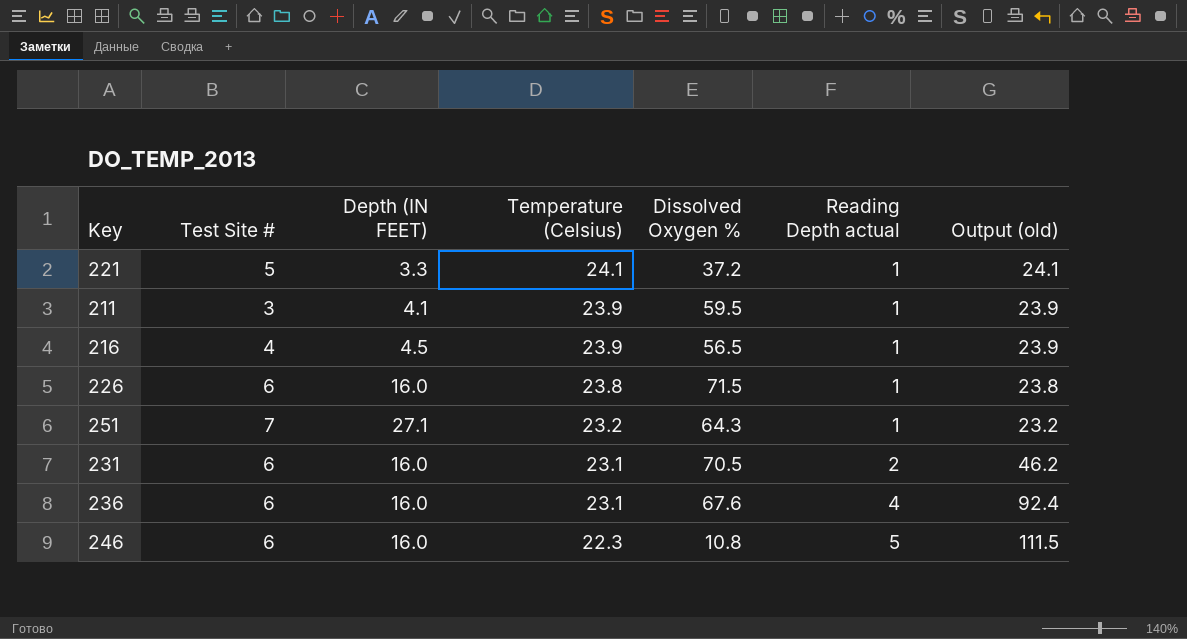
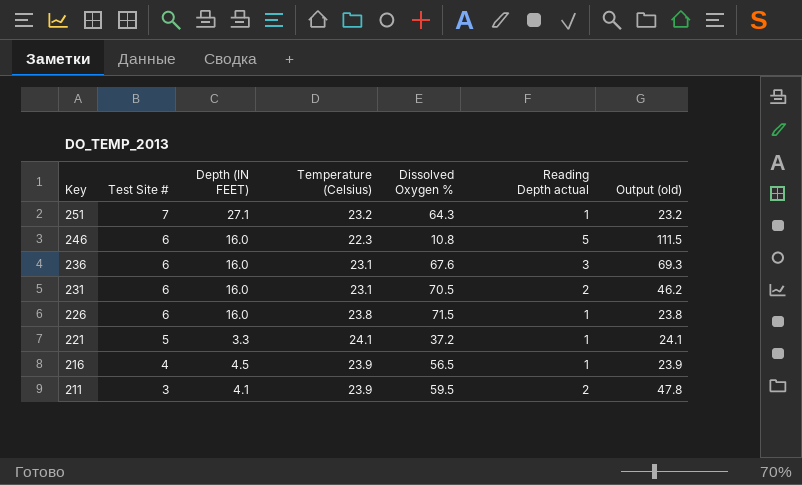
row order: Temperature (Celsius) descending -> Key descending
236 | Reading Depth actual: 4 -> 3
236 | Output (old): 92.4 -> 69.3
211 | Reading Depth actual: 1 -> 2
211 | Output (old): 23.9 -> 47.8

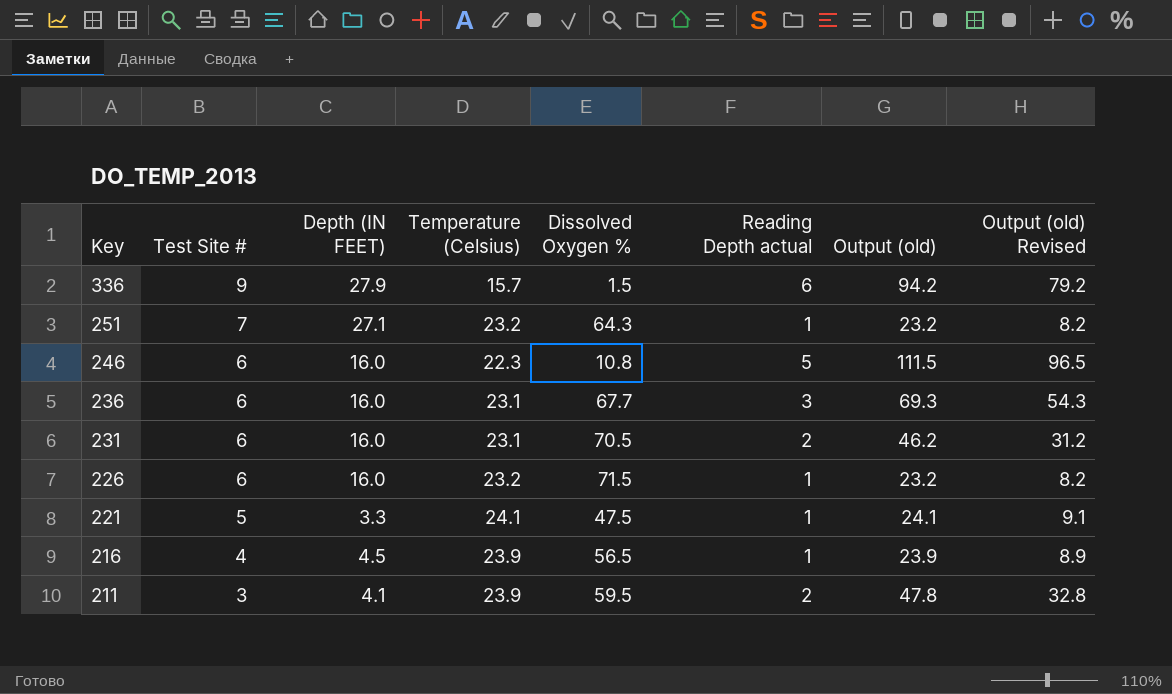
column Output (old) Revised | formula: none -> [Output (old)] - 15
row 336: none -> 9 | 27.9 | 15.7 | 1.5 | 6 | 94.2 | 79.2
236 | Dissolved Oxygen %: 67.6 -> 67.7
226 | Temperature (Celsius): 23.8 -> 23.2
226 | Output (old): 23.8 -> 23.2
221 | Dissolved Oxygen %: 37.2 -> 47.5

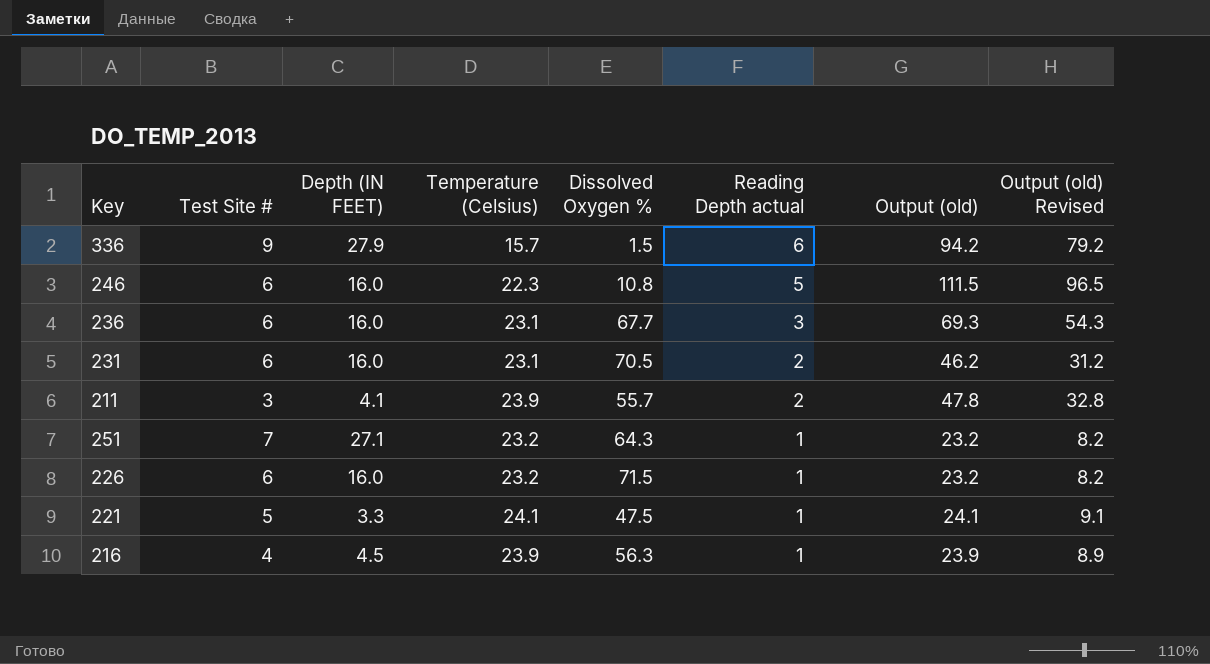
row order: Key descending -> Reading Depth actual descending
211 | Dissolved Oxygen %: 59.5 -> 55.7
216 | Dissolved Oxygen %: 56.5 -> 56.3

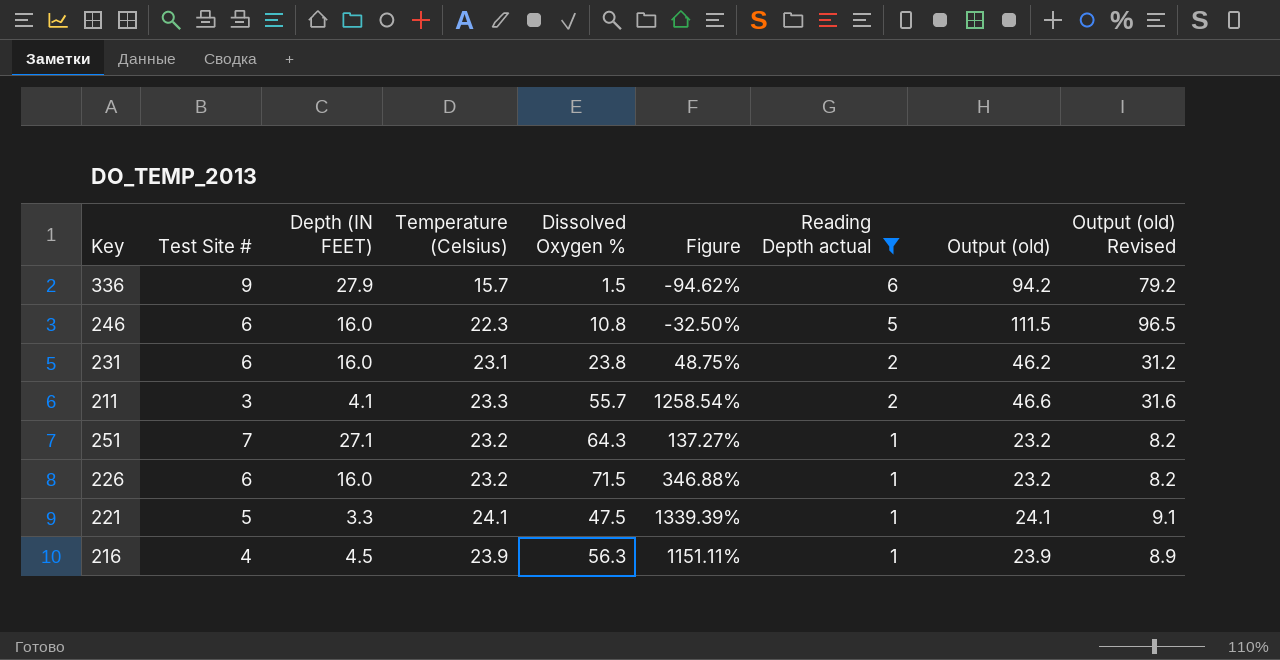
filter: none -> Reading Depth actual != 3
column Figure | formula: none -> ([Dissolved Oxygen %] - [Depth (IN FEET)]) / [Depth (IN FEET)]
231 | Dissolved Oxygen %: 70.5 -> 23.8
211 | Temperature (Celsius): 23.9 -> 23.3
211 | Output (old): 47.8 -> 46.6
211 | Output (old) Revised: 32.8 -> 31.6

